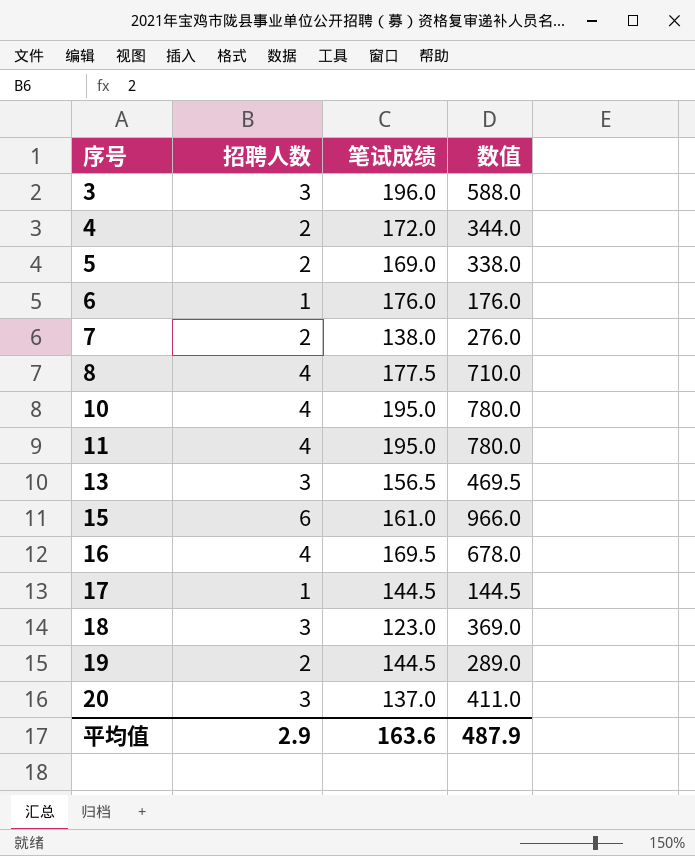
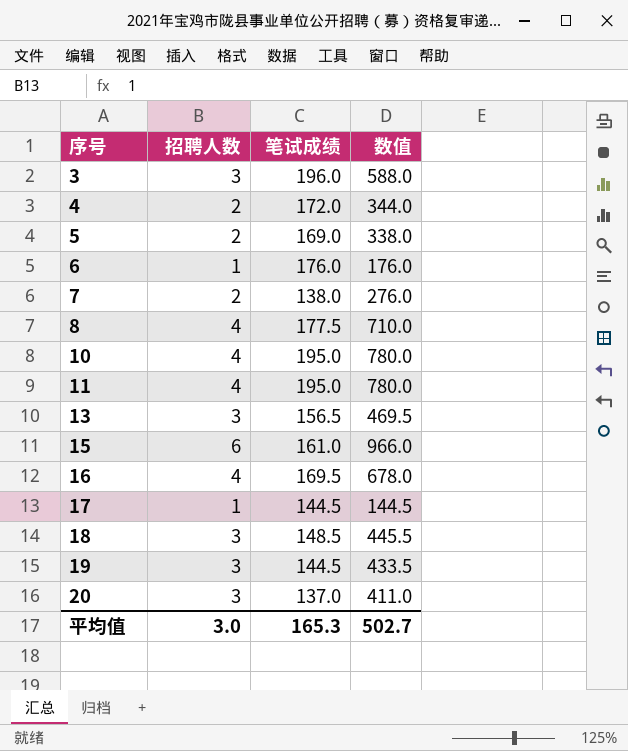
18 | 笔试成绩: 123.0 -> 148.5
18 | 数值: 369.0 -> 445.5
19 | 招聘人数: 2 -> 3
19 | 数值: 289.0 -> 433.5
平均值 | 招聘人数: 2.9 -> 3.0
平均值 | 笔试成绩: 163.6 -> 165.3
平均值 | 数值: 487.9 -> 502.7

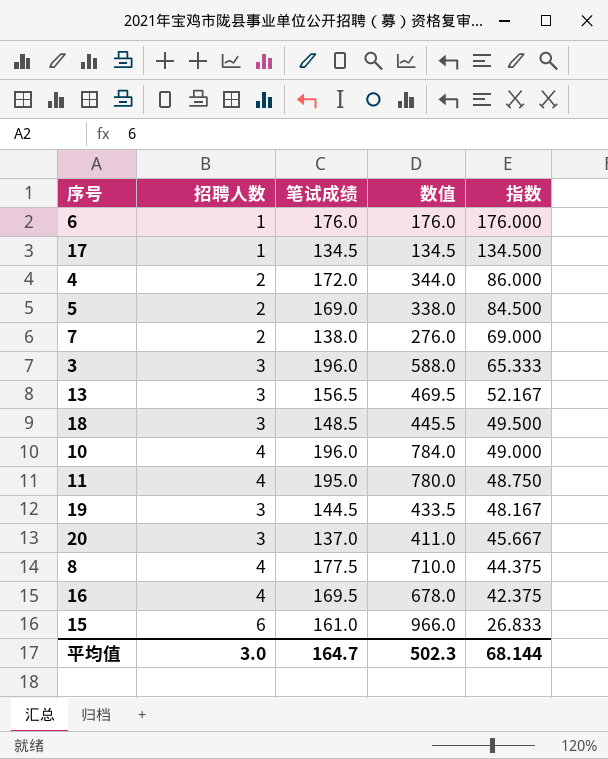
row order: 序号 ascending -> 指数 descending
column 指数 | formula: none -> [笔试成绩] / [招聘人数]
17 | 笔试成绩: 144.5 -> 134.5
17 | 数值: 144.5 -> 134.5
10 | 笔试成绩: 195.0 -> 196.0
10 | 数值: 780.0 -> 784.0
平均值 | 笔试成绩: 165.3 -> 164.7
平均值 | 数值: 502.7 -> 502.3

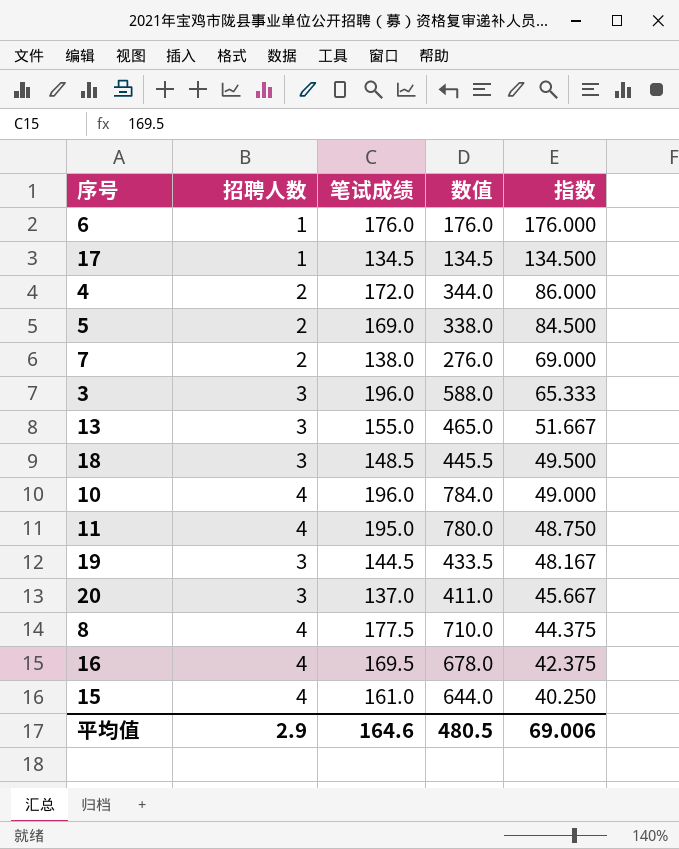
13 | 笔试成绩: 156.5 -> 155.0
13 | 数值: 469.5 -> 465.0
13 | 指数: 52.167 -> 51.667
15 | 招聘人数: 6 -> 4
15 | 数值: 966.0 -> 644.0
15 | 指数: 26.833 -> 40.250
平均值 | 招聘人数: 3.0 -> 2.9
平均值 | 笔试成绩: 164.7 -> 164.6
平均值 | 数值: 502.3 -> 480.5
平均值 | 指数: 68.144 -> 69.006

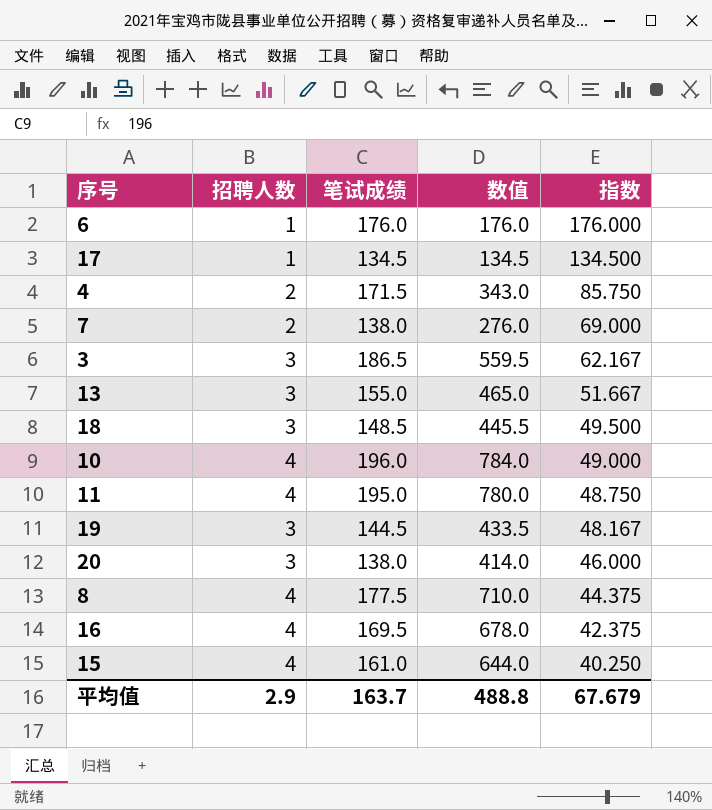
row 5: 2 | 169.0 | 338.0 | 84.500 -> none
4 | 笔试成绩: 172.0 -> 171.5
4 | 数值: 344.0 -> 343.0
4 | 指数: 86.000 -> 85.750
3 | 笔试成绩: 196.0 -> 186.5
3 | 数值: 588.0 -> 559.5
3 | 指数: 65.333 -> 62.167
20 | 笔试成绩: 137.0 -> 138.0
20 | 数值: 411.0 -> 414.0
20 | 指数: 45.667 -> 46.000
平均值 | 笔试成绩: 164.6 -> 163.7
平均值 | 数值: 480.5 -> 488.8
平均值 | 指数: 69.006 -> 67.679

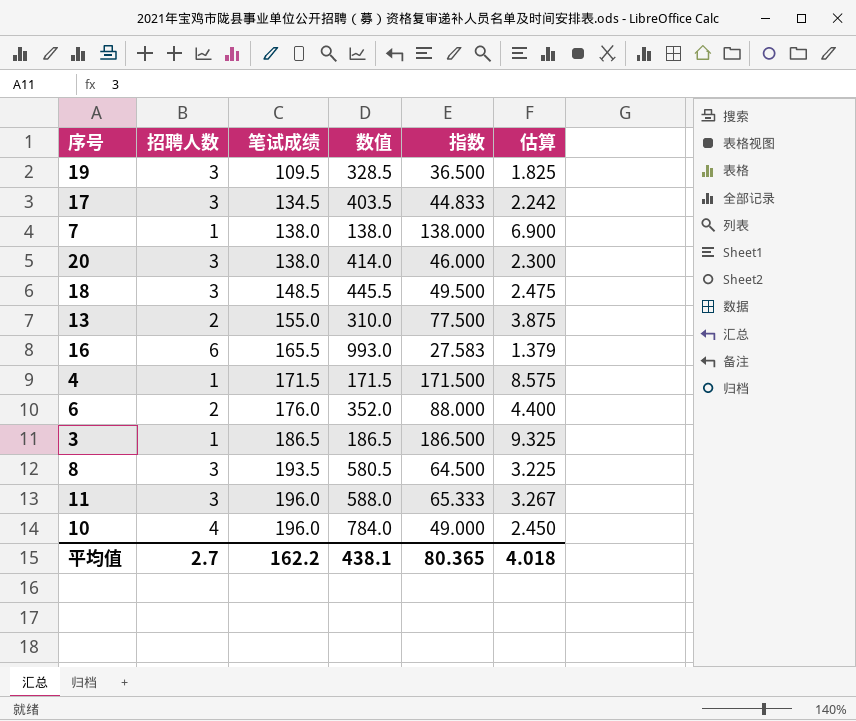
row order: 指数 descending -> 笔试成绩 ascending
column 估算 | formula: none -> [指数] * 0.05
row 15: 4 | 161.0 | 644.0 | 40.250 -> none
19 | 笔试成绩: 144.5 -> 109.5
19 | 数值: 433.5 -> 328.5
19 | 指数: 48.167 -> 36.500
17 | 招聘人数: 1 -> 3
17 | 数值: 134.5 -> 403.5
17 | 指数: 134.500 -> 44.833
7 | 招聘人数: 2 -> 1
7 | 数值: 276.0 -> 138.0
7 | 指数: 69.000 -> 138.000
13 | 招聘人数: 3 -> 2
13 | 数值: 465.0 -> 310.0
13 | 指数: 51.667 -> 77.500
16 | 招聘人数: 4 -> 6
16 | 笔试成绩: 169.5 -> 165.5
16 | 数值: 678.0 -> 993.0
16 | 指数: 42.375 -> 27.583
4 | 招聘人数: 2 -> 1
4 | 数值: 343.0 -> 171.5
4 | 指数: 85.750 -> 171.500
6 | 招聘人数: 1 -> 2
6 | 数值: 176.0 -> 352.0
6 | 指数: 176.000 -> 88.000
3 | 招聘人数: 3 -> 1
3 | 数值: 559.5 -> 186.5
3 | 指数: 62.167 -> 186.500
8 | 招聘人数: 4 -> 3
8 | 笔试成绩: 177.5 -> 193.5
8 | 数值: 710.0 -> 580.5
8 | 指数: 44.375 -> 64.500
11 | 招聘人数: 4 -> 3
11 | 笔试成绩: 195.0 -> 196.0
11 | 数值: 780.0 -> 588.0
11 | 指数: 48.750 -> 65.333
平均值 | 招聘人数: 2.9 -> 2.7
平均值 | 笔试成绩: 163.7 -> 162.2
平均值 | 数值: 488.8 -> 438.1
平均值 | 指数: 67.679 -> 80.365

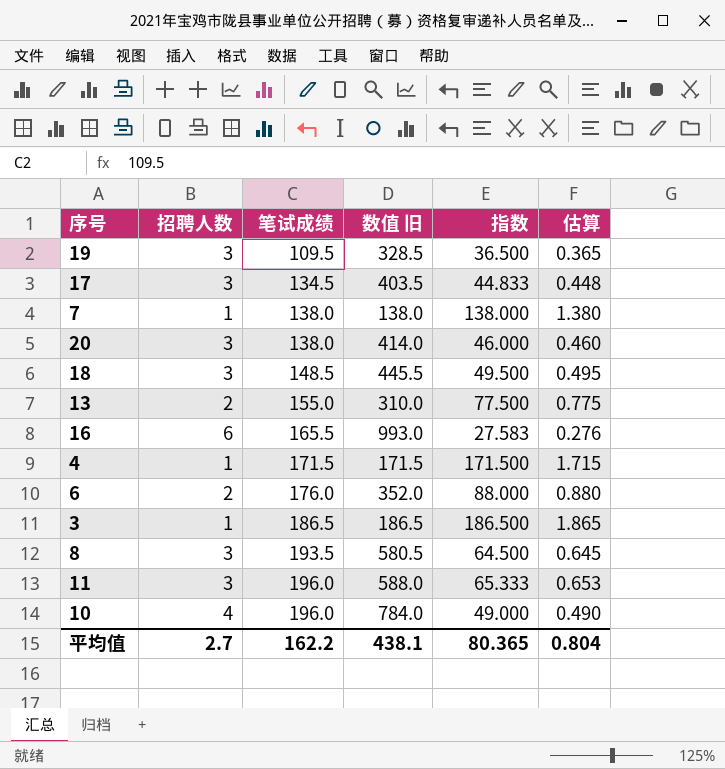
column name: 数值 -> 数值 旧
column 估算 | formula: [指数] * 0.05 -> [指数] * 0.01
平均值 | 估算: 4.018 -> 0.804

